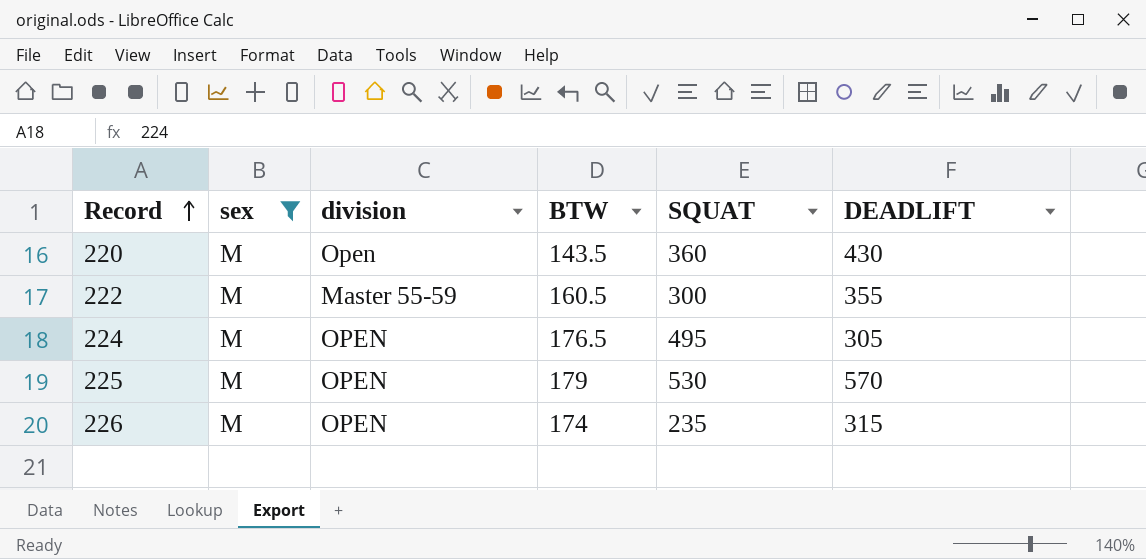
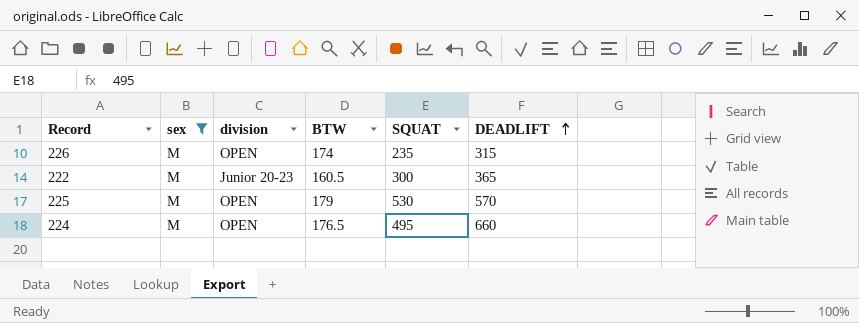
row order: Record ascending -> DEADLIFT ascending
row 220: M | Open | 143.5 | 360 | 430 -> none
222 | division: Master 55-59 -> Junior 20-23
222 | DEADLIFT: 355 -> 365
224 | DEADLIFT: 305 -> 660

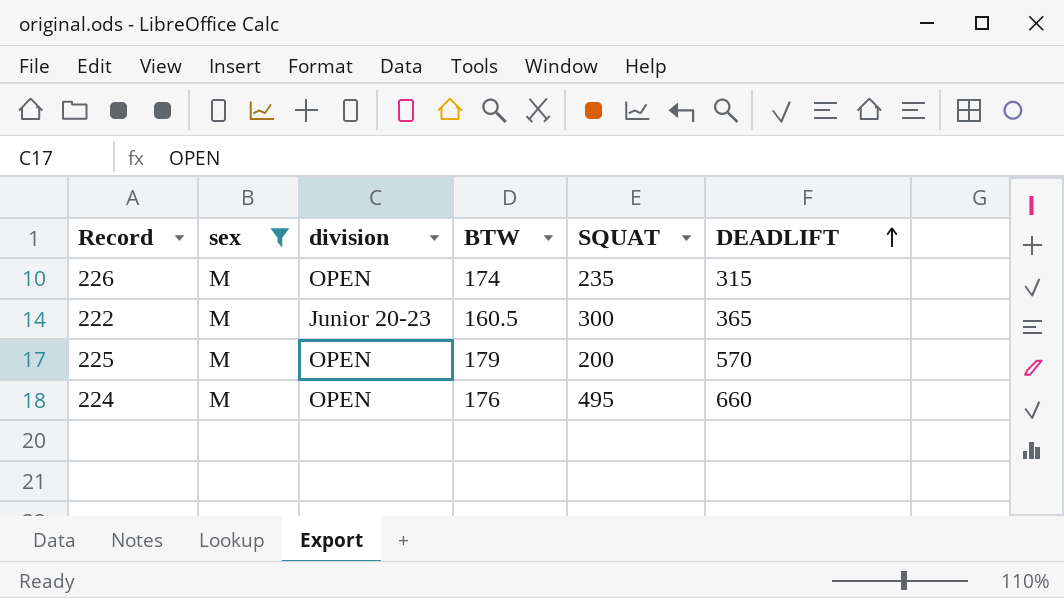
225 | SQUAT: 530 -> 200
224 | BTW: 176.5 -> 176

